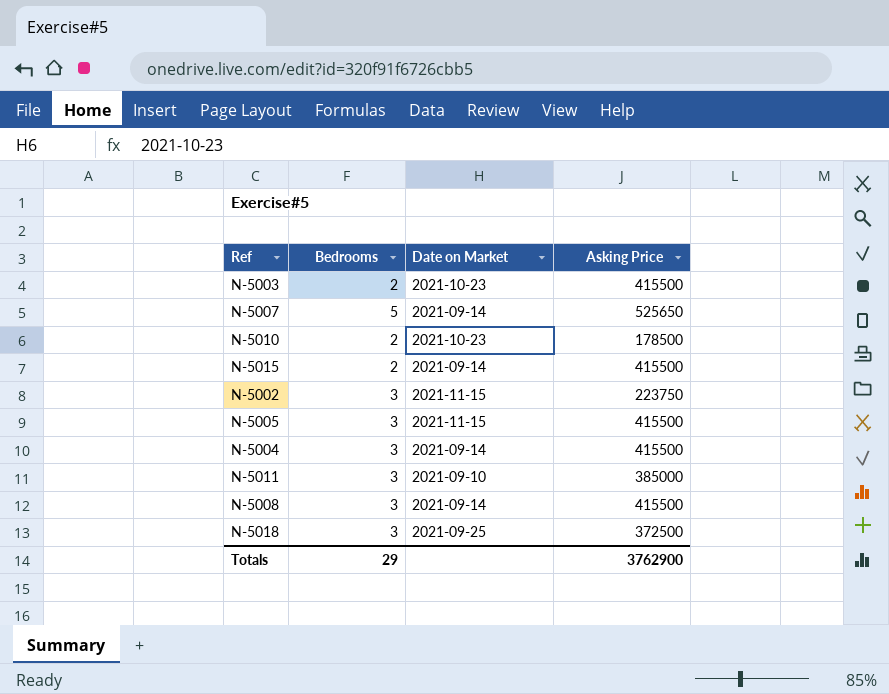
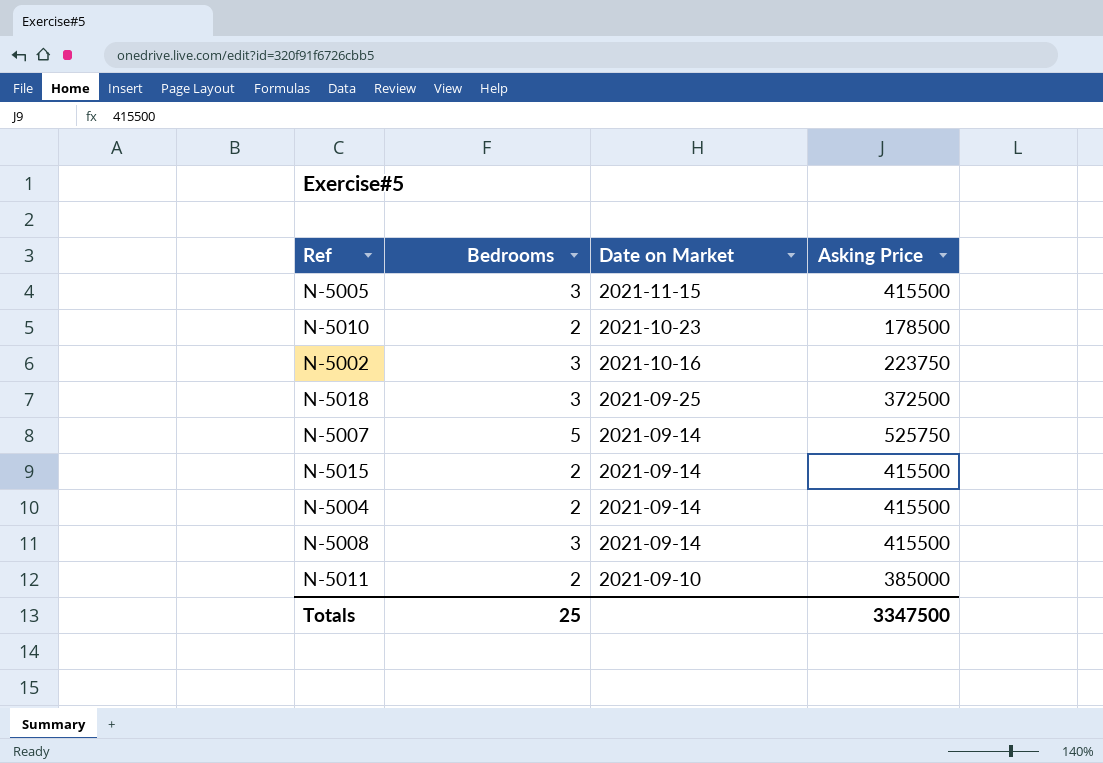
row order: none -> Date on Market descending
row N-5003: 2 | 2021-10-23 | 415500 -> none
N-5002 | Date on Market: 2021-11-15 -> 2021-10-16
N-5007 | Asking Price: 525650 -> 525750
N-5004 | Bedrooms: 3 -> 2
N-5011 | Bedrooms: 3 -> 2
Totals | Bedrooms: 29 -> 25
Totals | Asking Price: 3762900 -> 3347500

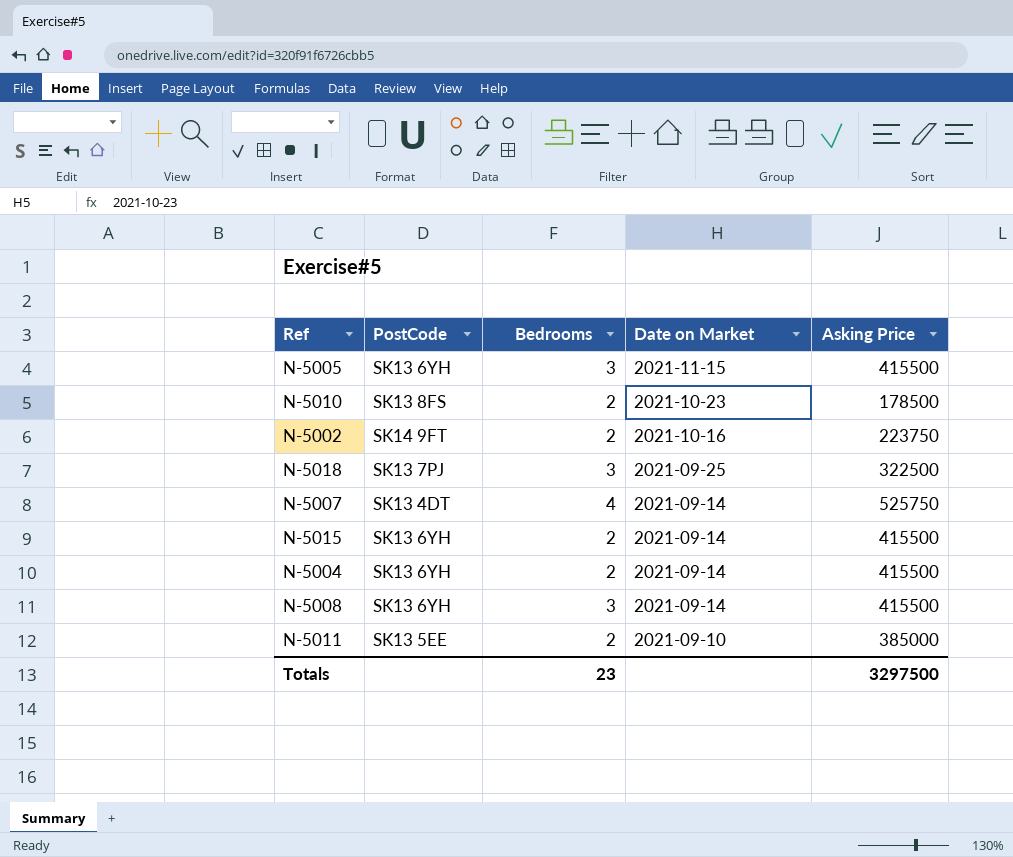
column PostCode | position: none -> 2
N-5002 | Bedrooms: 3 -> 2
N-5018 | Asking Price: 372500 -> 322500
N-5007 | Bedrooms: 5 -> 4
Totals | Bedrooms: 25 -> 23
Totals | Asking Price: 3347500 -> 3297500

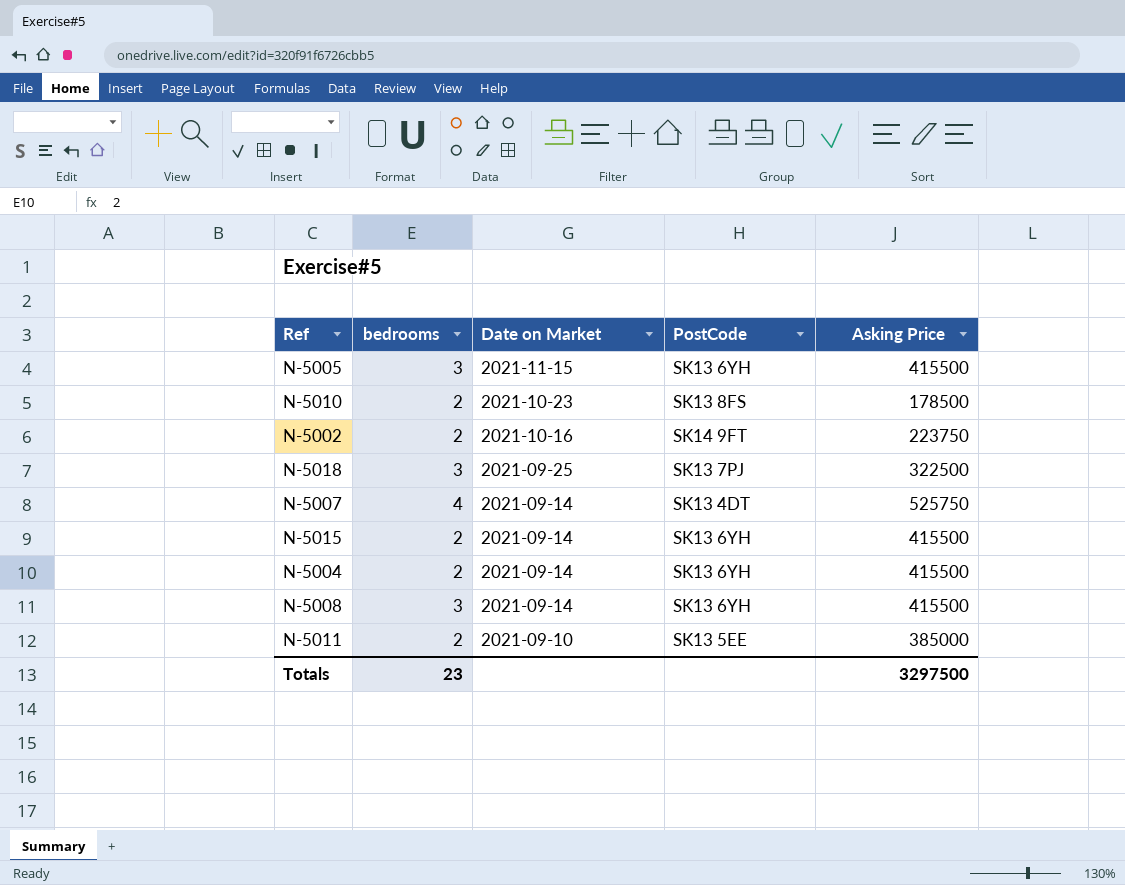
column name: Bedrooms -> bedrooms
column PostCode | position: 2 -> 4

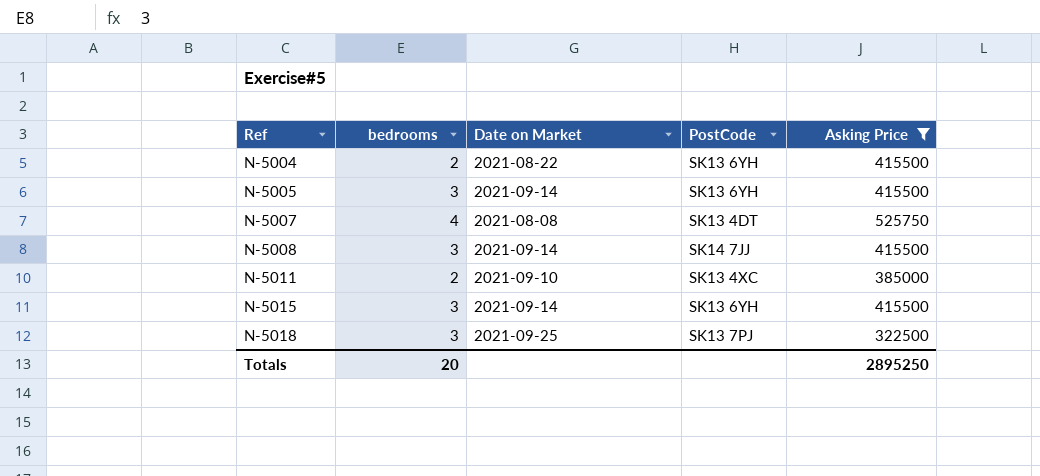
filter: none -> Asking Price >= 322500
row order: Date on Market descending -> Ref ascending
N-5004 | Date on Market: 2021-09-14 -> 2021-08-22
N-5005 | Date on Market: 2021-11-15 -> 2021-09-14
N-5007 | Date on Market: 2021-09-14 -> 2021-08-08
N-5008 | PostCode: SK13 6YH -> SK14 7JJ
N-5011 | PostCode: SK13 5EE -> SK13 4XC
N-5015 | bedrooms: 2 -> 3
Totals | bedrooms: 23 -> 20
Totals | Asking Price: 3297500 -> 2895250

